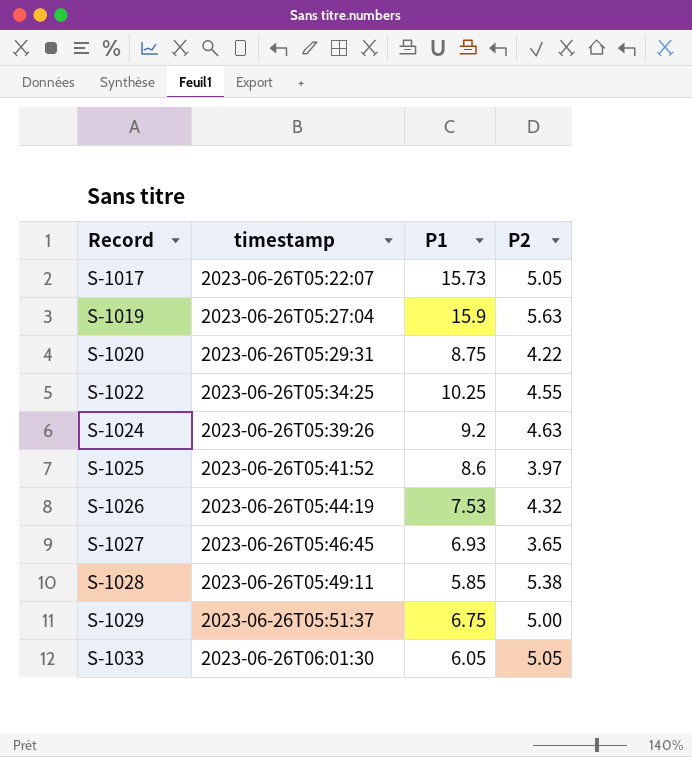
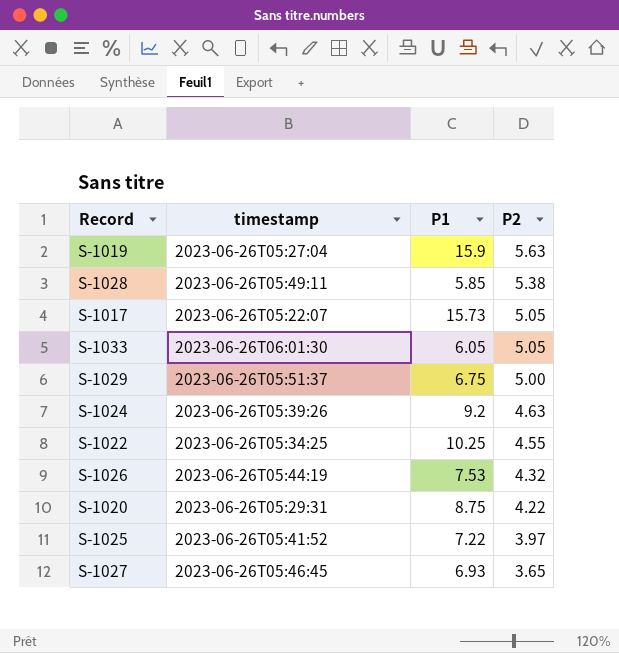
row order: Record ascending -> P2 descending
S-1025 | P1: 8.6 -> 7.22

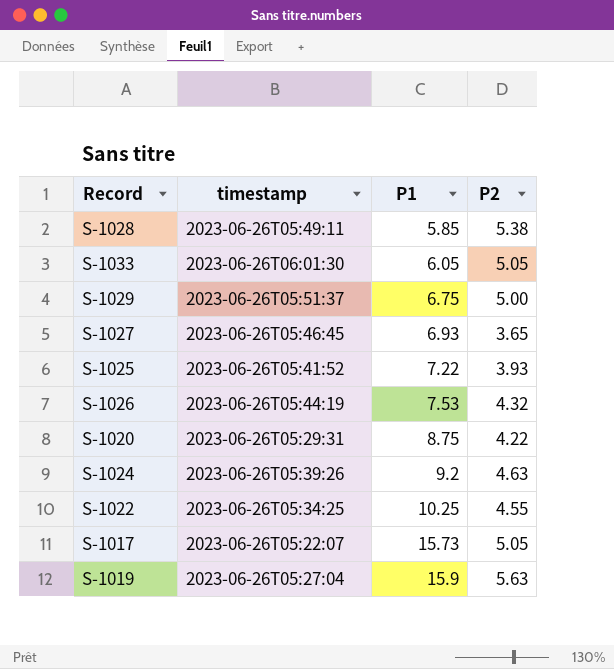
row order: P2 descending -> P1 ascending
S-1025 | P2: 3.97 -> 3.93

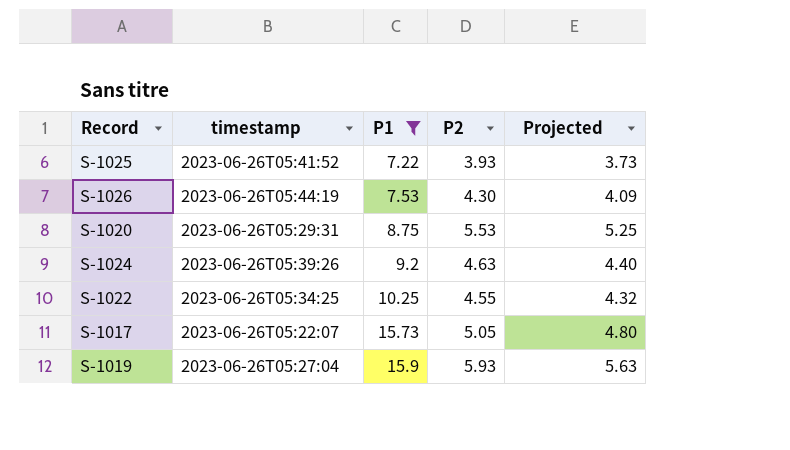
filter: none -> P1 >= 7.22
column Projected | formula: none -> [P2] * 0.95
S-1026 | P2: 4.32 -> 4.30
S-1020 | P2: 4.22 -> 5.53
S-1019 | P2: 5.63 -> 5.93

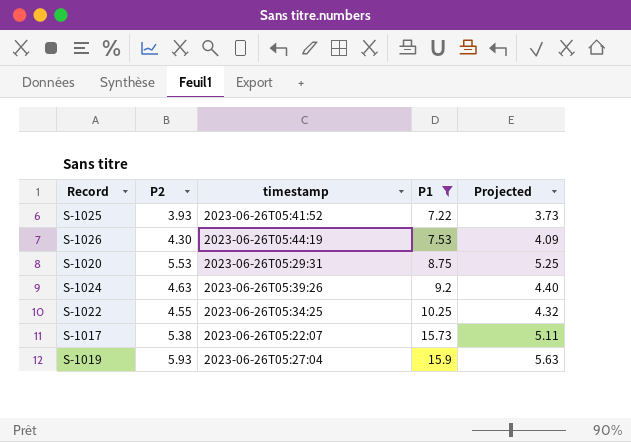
column P2 | position: 4 -> 2
S-1017 | P2: 5.05 -> 5.38
S-1017 | Projected: 4.80 -> 5.11

